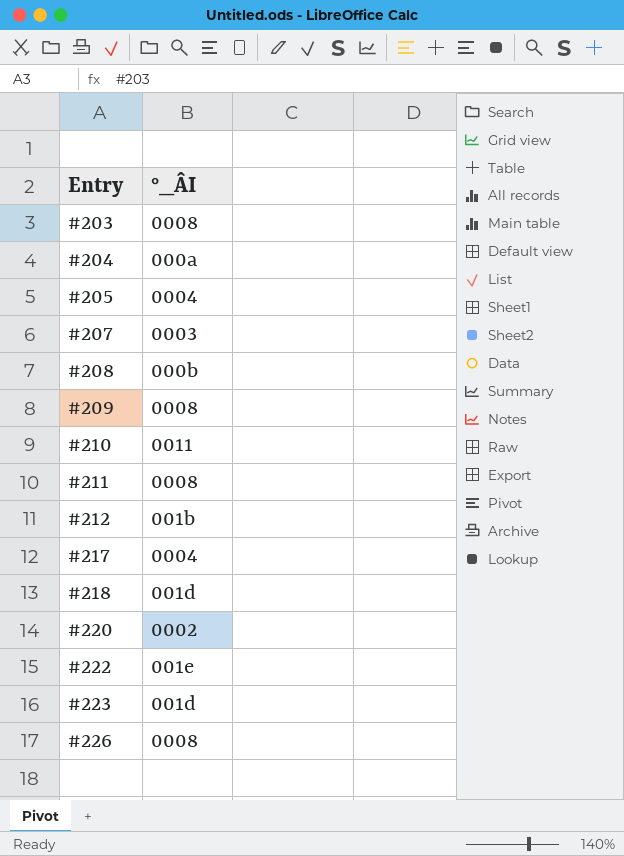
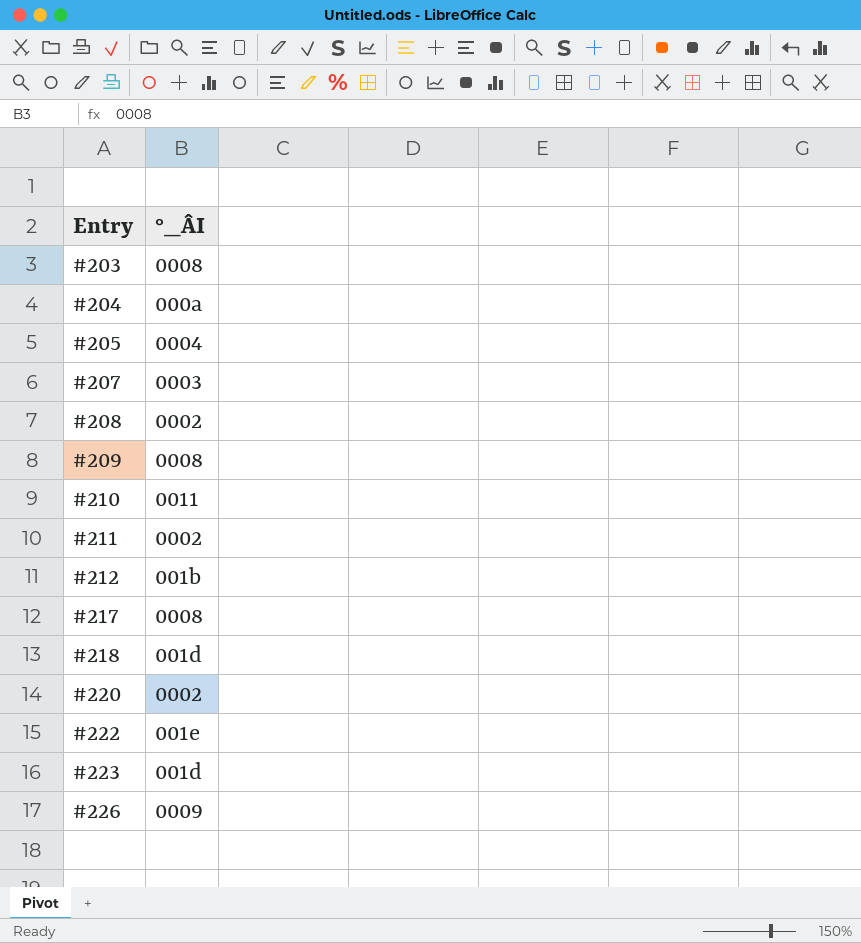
#208 | °_ÂI: 000b -> 0002
#211 | °_ÂI: 0008 -> 0002
#217 | °_ÂI: 0004 -> 0008
#226 | °_ÂI: 0008 -> 0009

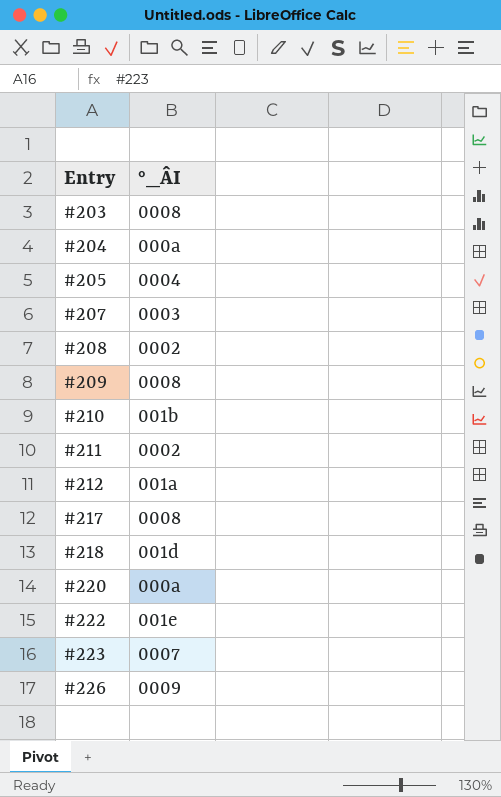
#210 | °_ÂI: 0011 -> 001b
#212 | °_ÂI: 001b -> 001a
#220 | °_ÂI: 0002 -> 000a
#223 | °_ÂI: 001d -> 0007

